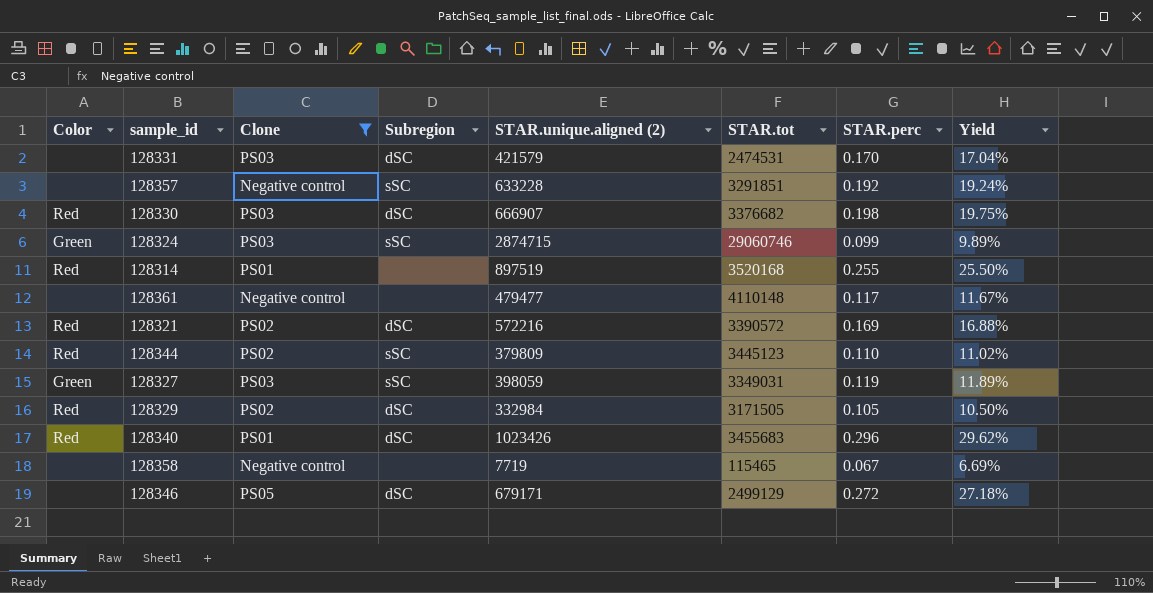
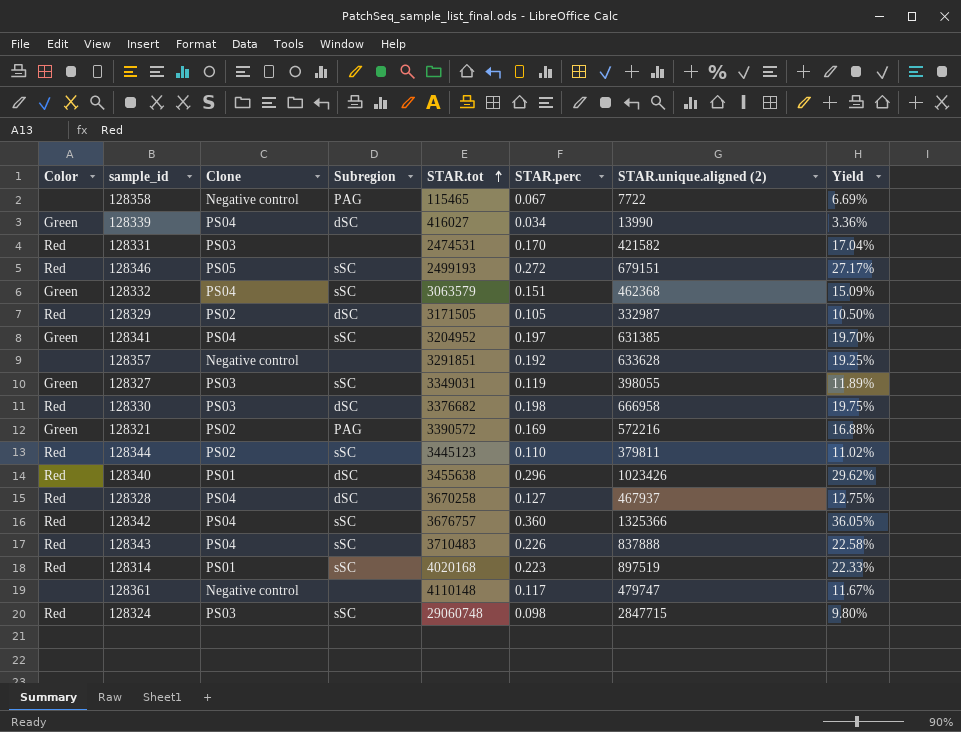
filter: Clone != PS04 -> none
row order: none -> STAR.tot ascending
column STAR.unique.aligned (2) | position: 5 -> 7
128358 | Subregion: none -> PAG
128358 | STAR.unique.aligned (2): 7719 -> 7722
128331 | Color: none -> Red
128331 | Subregion: dSC -> none
128331 | STAR.unique.aligned (2): 421579 -> 421582
128346 | Color: none -> Red
128346 | Subregion: dSC -> sSC
128346 | STAR.tot: 2499129 -> 2499193
128346 | STAR.unique.aligned (2): 679171 -> 679151
128346 | Yield: 27.18% -> 27.17%
128329 | STAR.unique.aligned (2): 332984 -> 332987
128357 | Subregion: sSC -> none
128357 | STAR.unique.aligned (2): 633228 -> 633628
128357 | Yield: 19.24% -> 19.25%
128327 | STAR.unique.aligned (2): 398059 -> 398055
128330 | STAR.unique.aligned (2): 666907 -> 666958
128321 | Color: Red -> Green
128321 | Subregion: dSC -> PAG
128344 | STAR.unique.aligned (2): 379809 -> 379811
128340 | STAR.tot: 3455683 -> 3455638
128314 | Subregion: none -> sSC
128314 | STAR.tot: 3520168 -> 4020168
128314 | STAR.perc: 0.255 -> 0.223
128314 | Yield: 25.50% -> 22.33%
128361 | STAR.unique.aligned (2): 479477 -> 479747
128324 | Color: Green -> Red
128324 | STAR.tot: 29060746 -> 29060748
128324 | STAR.perc: 0.099 -> 0.098
128324 | STAR.unique.aligned (2): 2874715 -> 2847715
128324 | Yield: 9.89% -> 9.80%

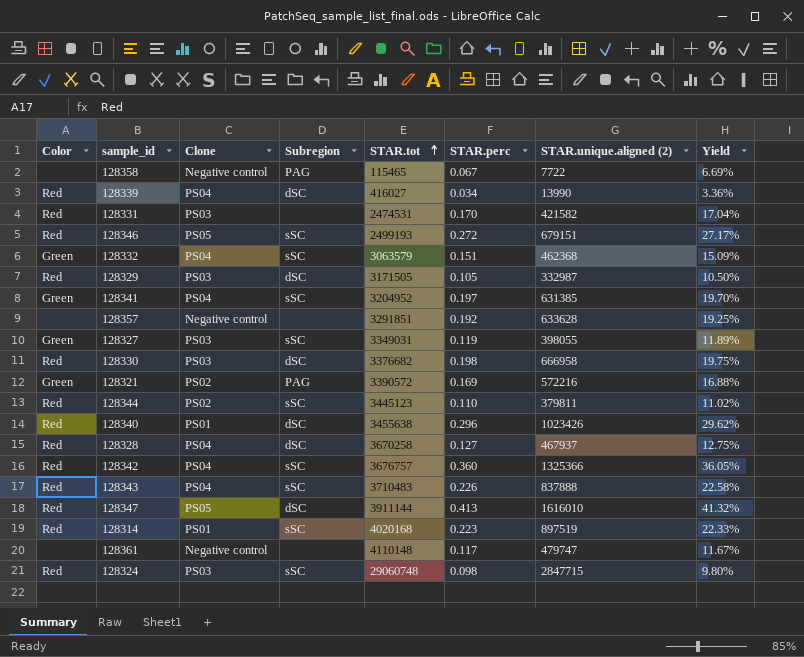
128339 | Color: Green -> Red
128329 | Clone: PS02 -> PS03
row 128347: none -> Red | PS05 | dSC | 3911144 | 0.413 | 1616010 | 41.32%

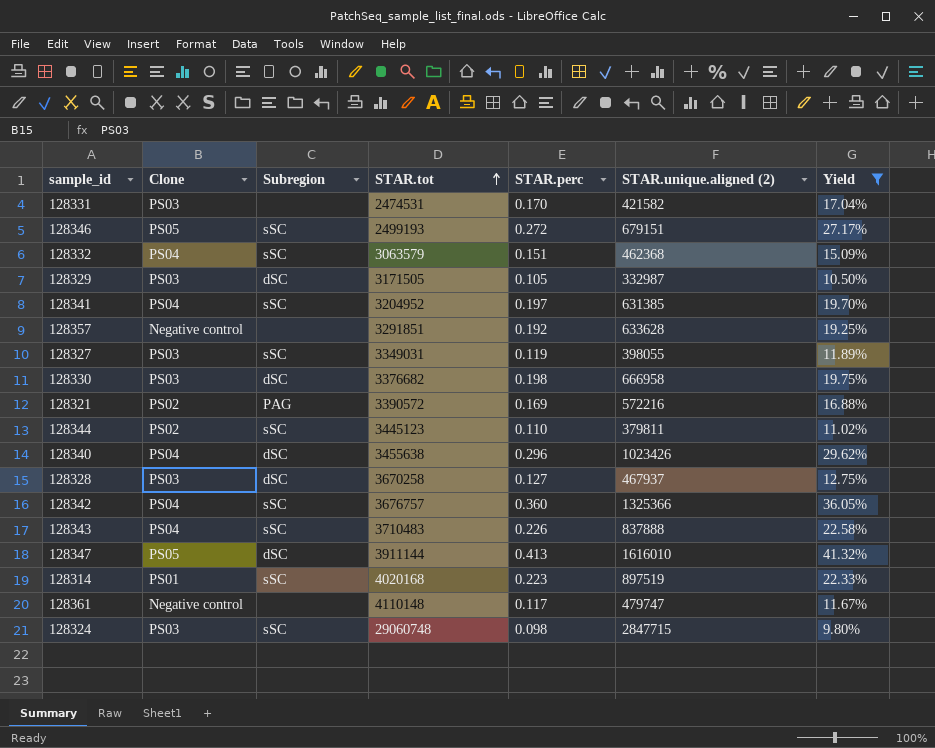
filter: none -> Yield >= 9.80%
column Color | position: 1 -> none
128340 | Clone: PS01 -> PS04
128328 | Clone: PS04 -> PS03

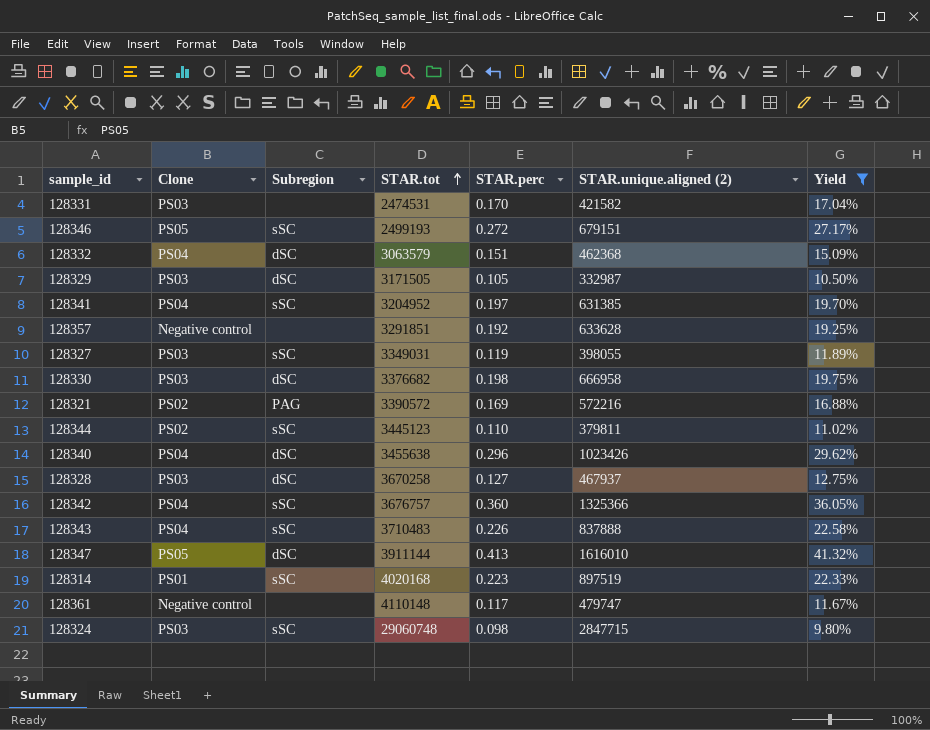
128332 | Subregion: sSC -> dSC

